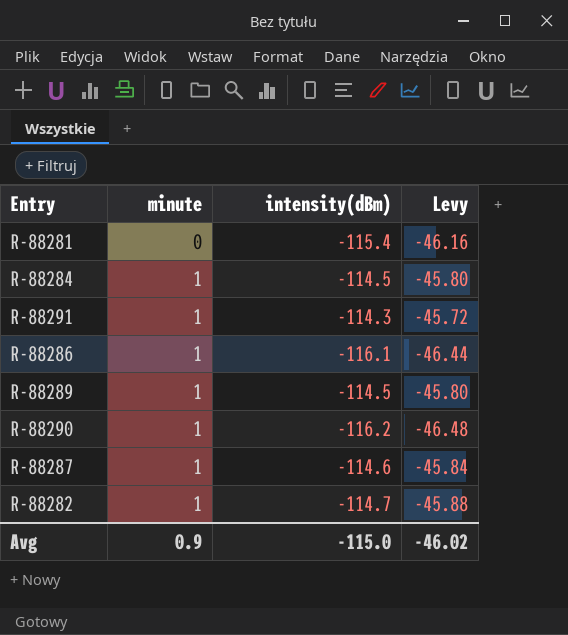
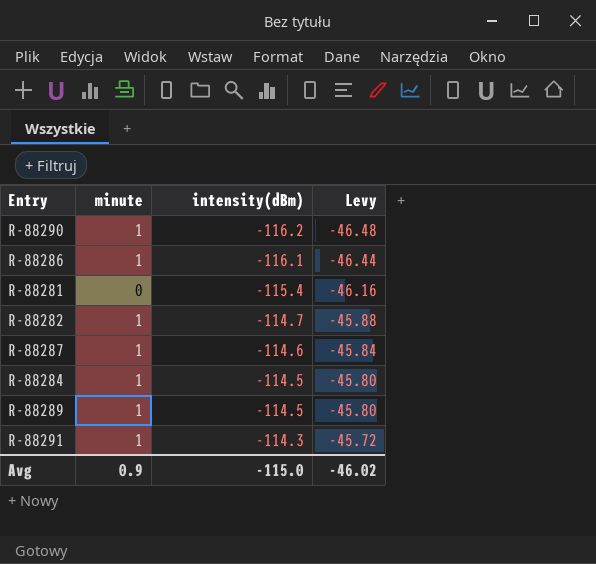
row order: minute ascending -> intensity(dBm) ascending

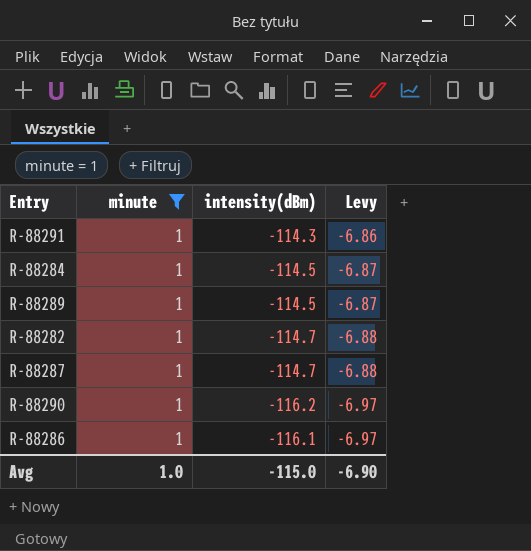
filter: none -> minute = 1
row order: intensity(dBm) ascending -> Levy descending
column Levy | formula: [intensity(dBm)] * 0.4 -> [intensity(dBm)] * 0.06
R-88287 | intensity(dBm): -114.6 -> -114.7
Avg | minute: 0.9 -> 1.0
Avg | Levy: -46.02 -> -6.90

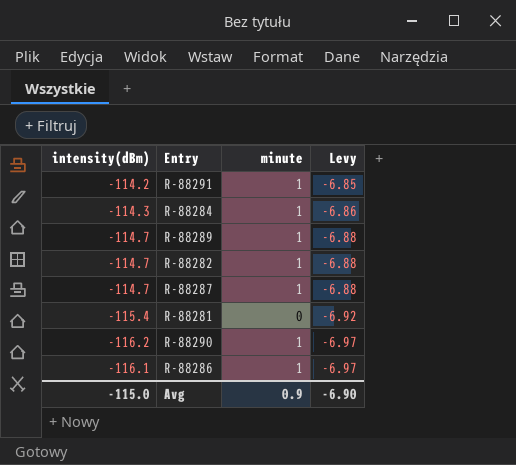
filter: minute = 1 -> none
column intensity(dBm) | position: 3 -> 1
R-88291 | intensity(dBm): -114.3 -> -114.2
R-88291 | Levy: -6.86 -> -6.85
R-88284 | intensity(dBm): -114.5 -> -114.3
R-88284 | Levy: -6.87 -> -6.86
R-88289 | intensity(dBm): -114.5 -> -114.7
R-88289 | Levy: -6.87 -> -6.88
Avg | minute: 1.0 -> 0.9

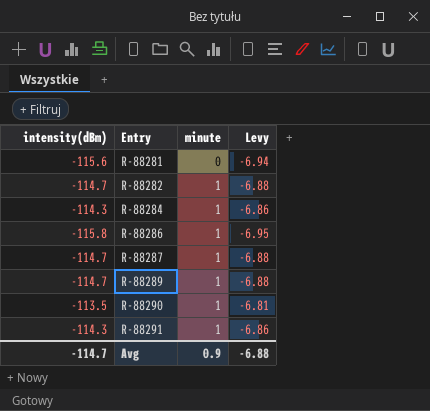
row order: Levy descending -> Entry ascending
R-88281 | intensity(dBm): -115.4 -> -115.6
R-88281 | Levy: -6.92 -> -6.94
R-88286 | intensity(dBm): -116.1 -> -115.8
R-88286 | Levy: -6.97 -> -6.95
R-88290 | intensity(dBm): -116.2 -> -113.5
R-88290 | Levy: -6.97 -> -6.81
R-88291 | intensity(dBm): -114.2 -> -114.3
R-88291 | Levy: -6.85 -> -6.86
Avg | intensity(dBm): -115.0 -> -114.7
Avg | Levy: -6.90 -> -6.88

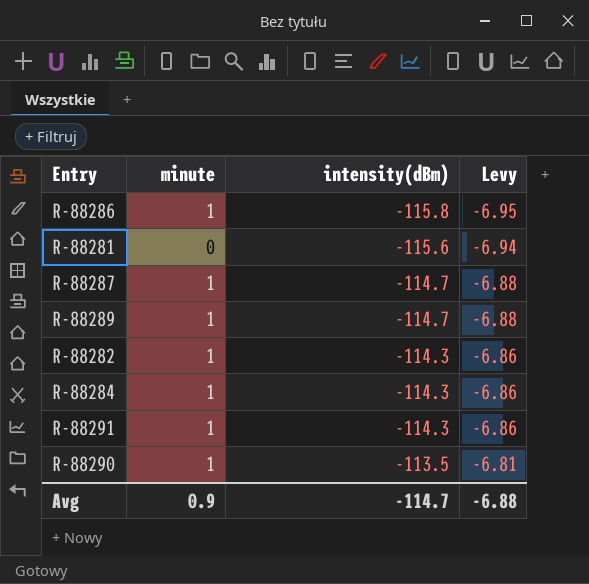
row order: Entry ascending -> intensity(dBm) ascending
column intensity(dBm) | position: 1 -> 3
R-88282 | intensity(dBm): -114.7 -> -114.3
R-88282 | Levy: -6.88 -> -6.86

